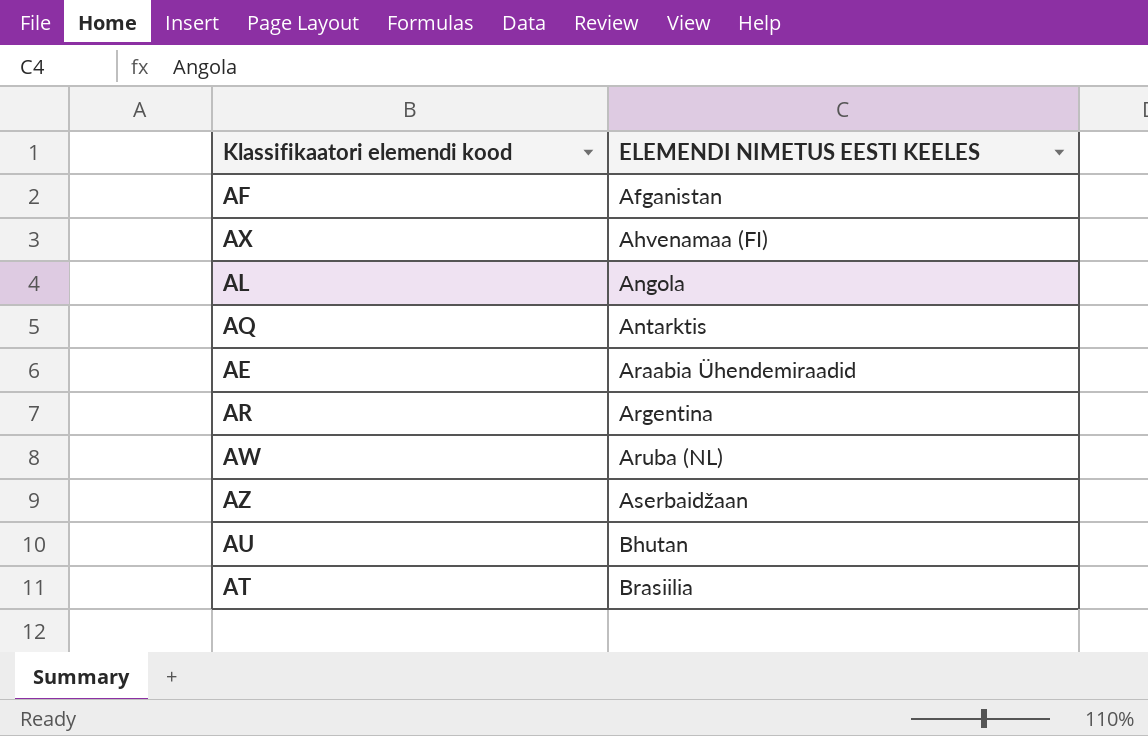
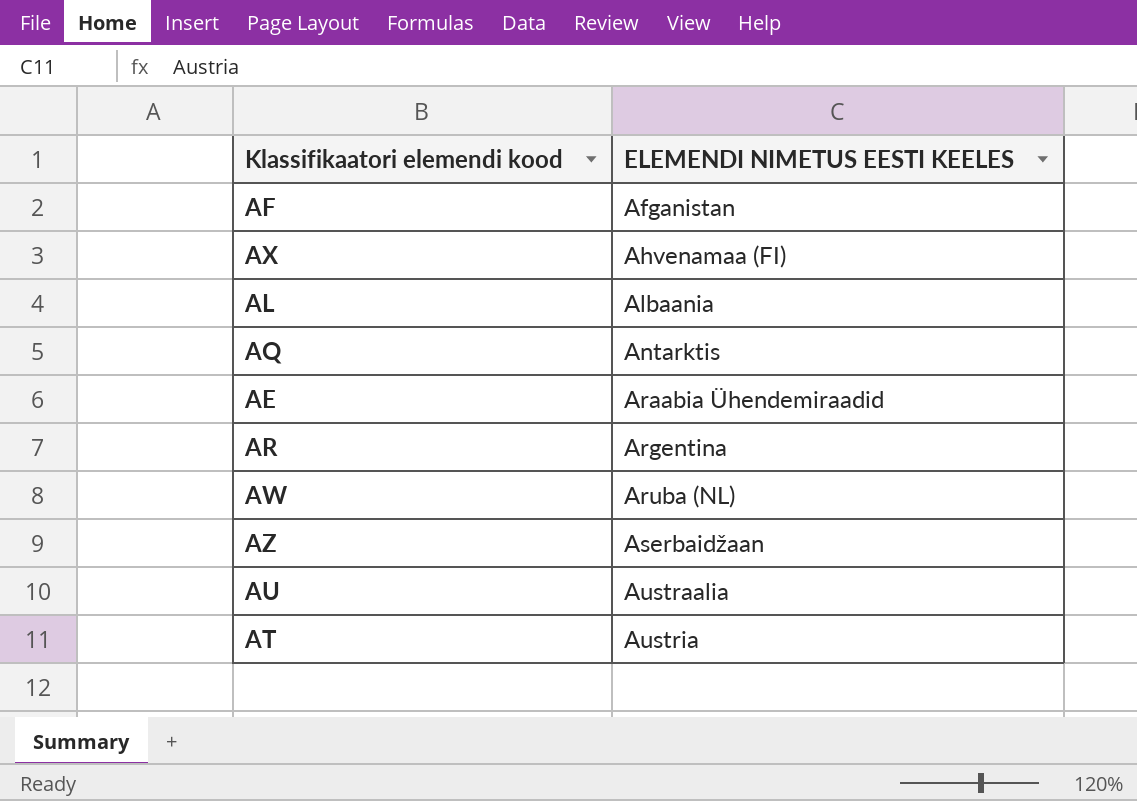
AL | ELEMENDI NIMETUS EESTI KEELES: Angola -> Albaania
AU | ELEMENDI NIMETUS EESTI KEELES: Bhutan -> Austraalia
AT | ELEMENDI NIMETUS EESTI KEELES: Brasiilia -> Austria

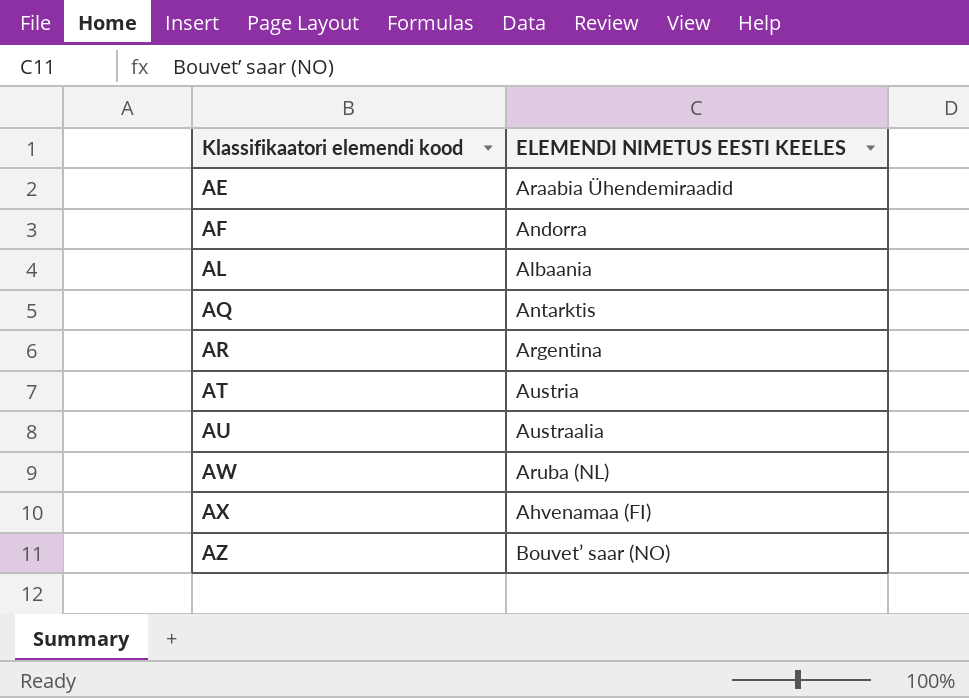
row order: ELEMENDI NIMETUS EESTI KEELES ascending -> Klassifikaatori elemendi kood ascending
AF | ELEMENDI NIMETUS EESTI KEELES: Afganistan -> Andorra
AZ | ELEMENDI NIMETUS EESTI KEELES: Aserbaidžaan -> Bouvet’ saar (NO)

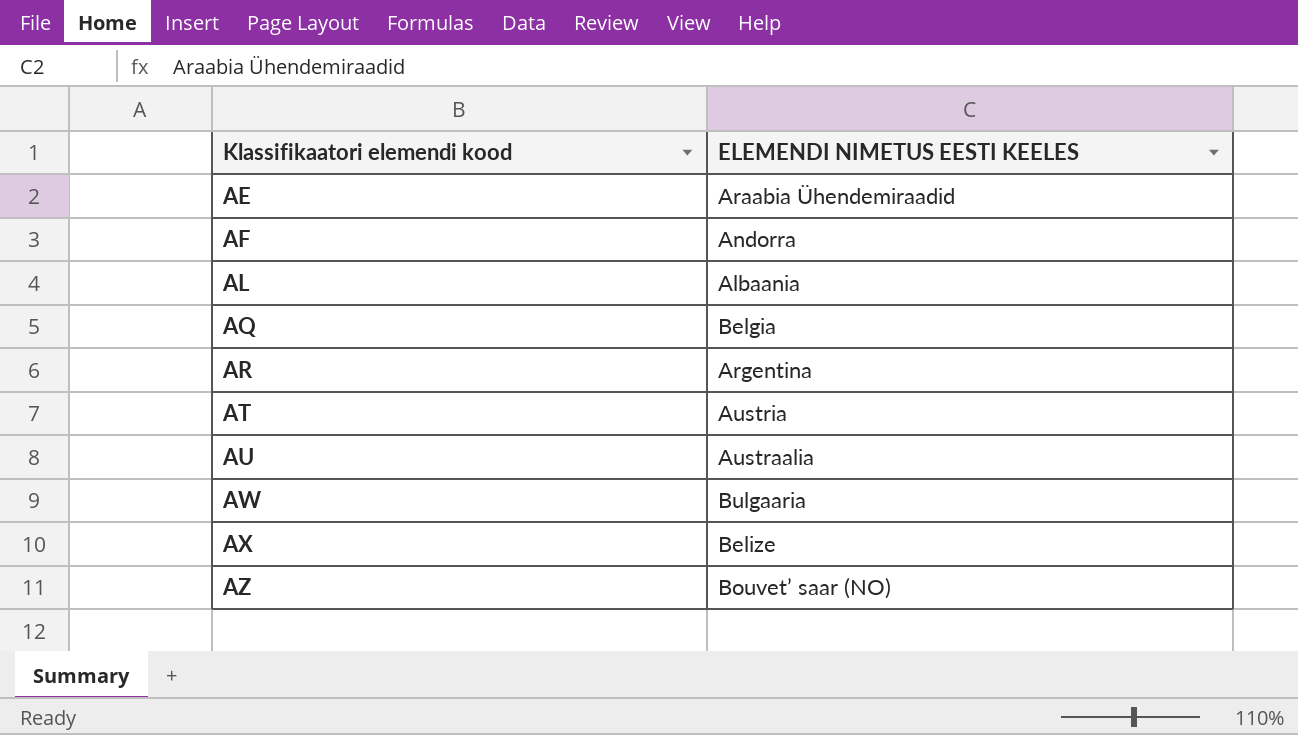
AQ | ELEMENDI NIMETUS EESTI KEELES: Antarktis -> Belgia
AW | ELEMENDI NIMETUS EESTI KEELES: Aruba (NL) -> Bulgaaria
AX | ELEMENDI NIMETUS EESTI KEELES: Ahvenamaa (FI) -> Belize

